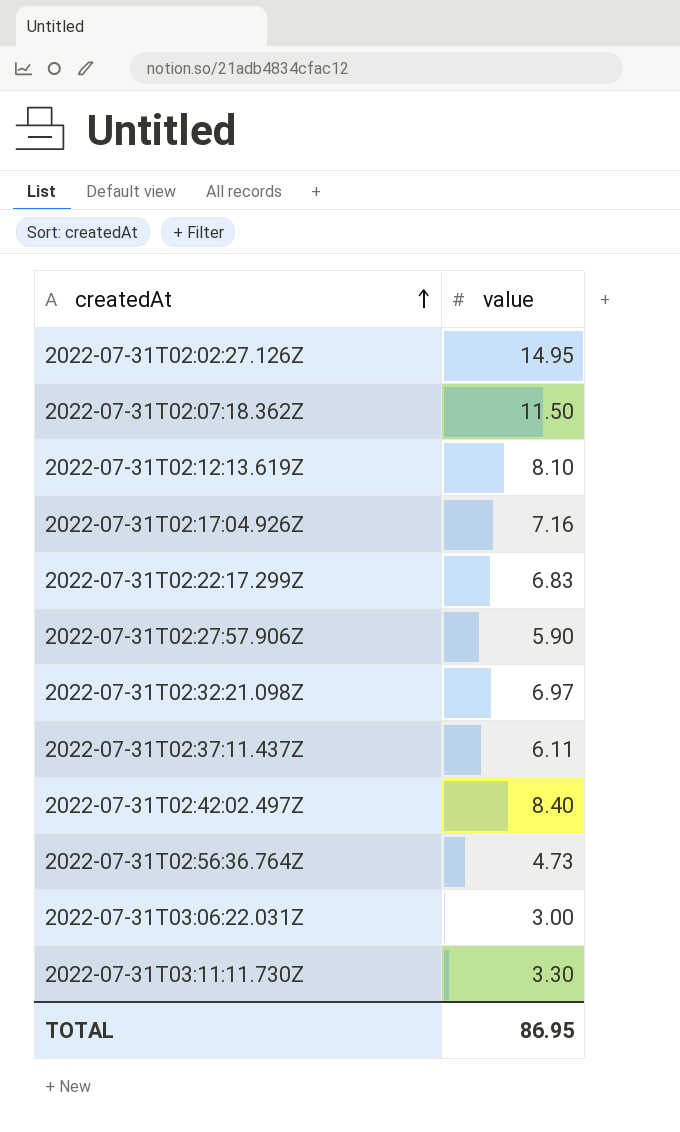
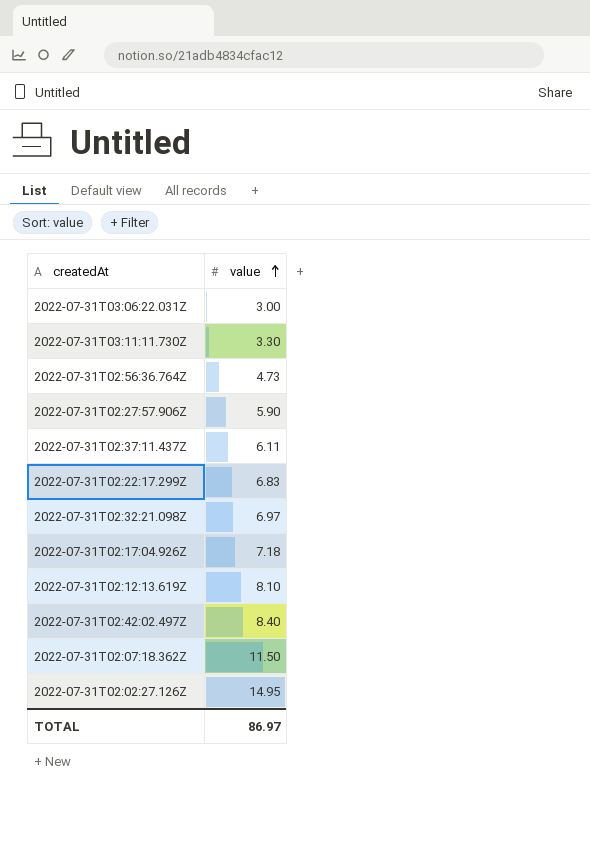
row order: createdAt ascending -> value ascending
2022-07-31T02:17:04.926Z | value: 7.16 -> 7.18
TOTAL | value: 86.95 -> 86.97

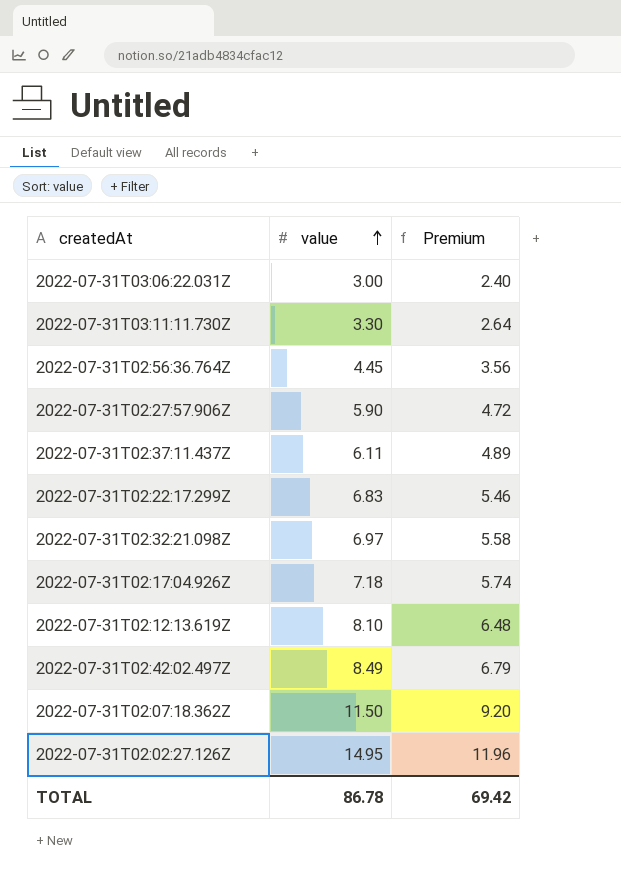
column Premium | formula: none -> [value] * 0.8
2022-07-31T02:56:36.764Z | value: 4.73 -> 4.45
2022-07-31T02:42:02.497Z | value: 8.40 -> 8.49
TOTAL | value: 86.97 -> 86.78

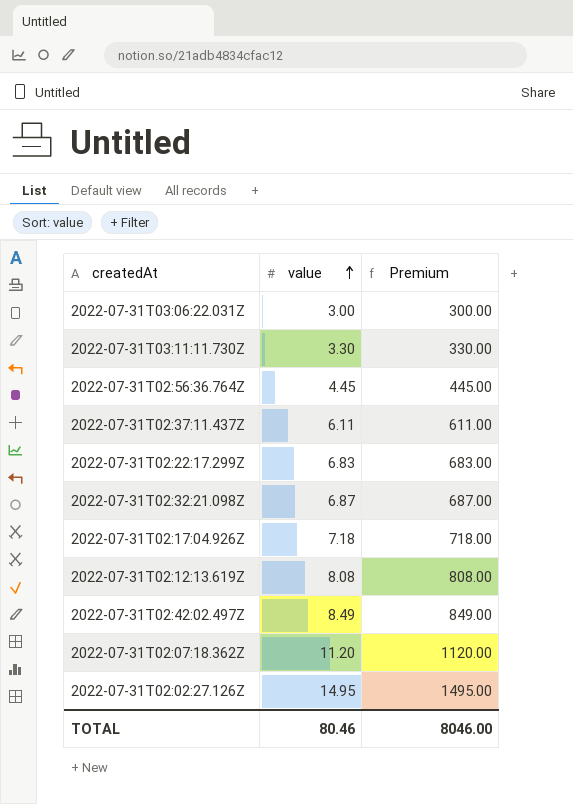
column Premium | formula: [value] * 0.8 -> [value] * 100
row 2022-07-31T02:27:57.906Z: 5.90 | 4.72 -> none
2022-07-31T02:32:21.098Z | value: 6.97 -> 6.87
2022-07-31T02:12:13.619Z | value: 8.10 -> 8.08
2022-07-31T02:07:18.362Z | value: 11.50 -> 11.20
TOTAL | value: 86.78 -> 80.46
TOTAL | Premium: 69.42 -> 8046.00

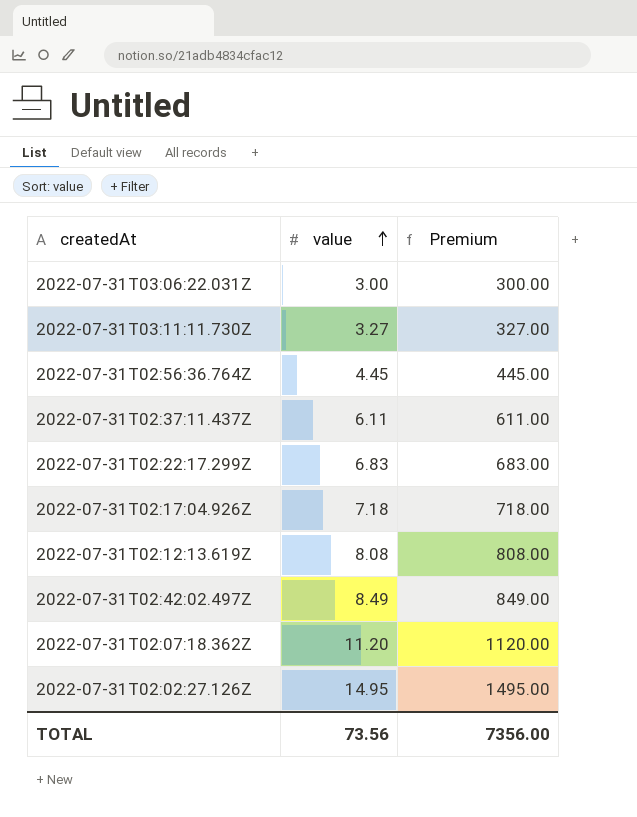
row 2022-07-31T02:32:21.098Z: 6.87 | 687.00 -> none
2022-07-31T03:11:11.730Z | value: 3.30 -> 3.27
2022-07-31T03:11:11.730Z | Premium: 330.00 -> 327.00
TOTAL | value: 80.46 -> 73.56
TOTAL | Premium: 8046.00 -> 7356.00

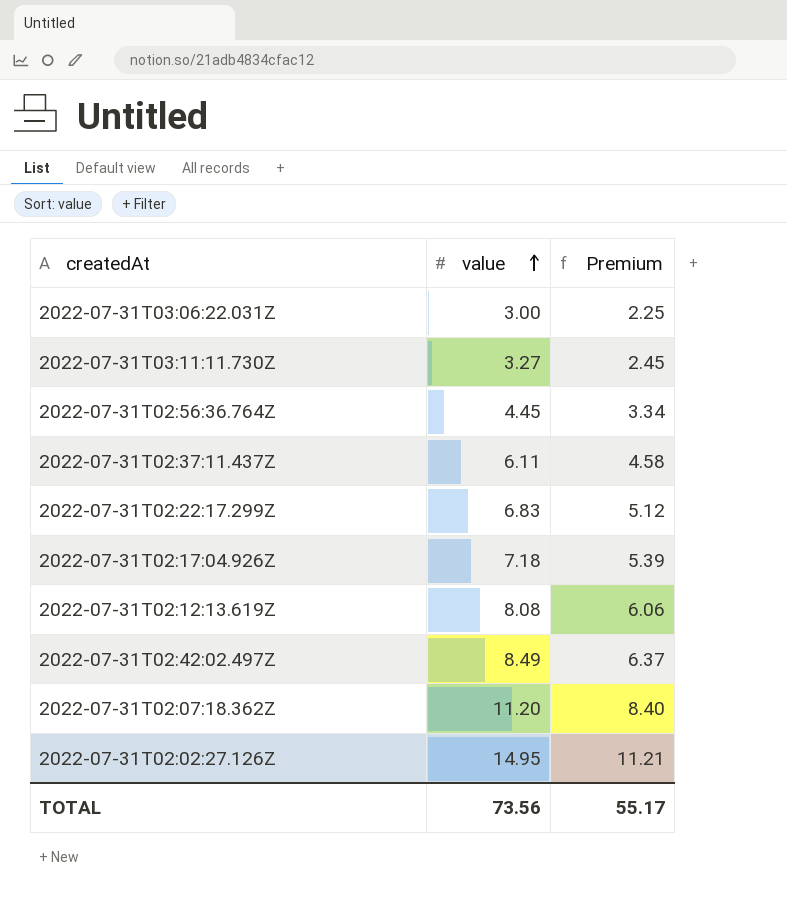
column Premium | formula: [value] * 100 -> [value] * 0.75
TOTAL | Premium: 7356.00 -> 55.17

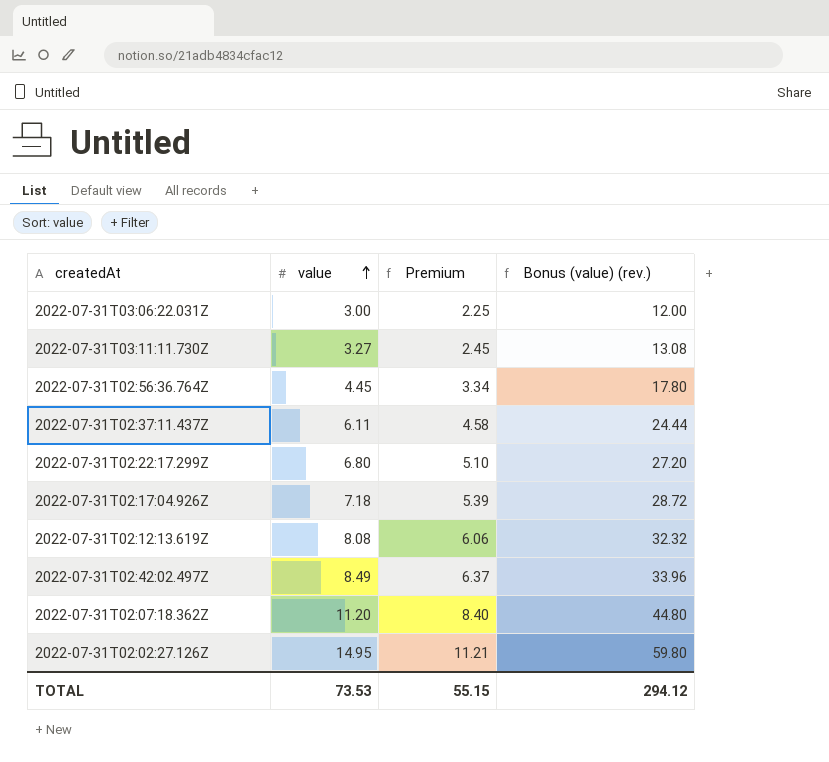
column Bonus (value) (rev.) | formula: none -> [value] * 4
2022-07-31T02:22:17.299Z | value: 6.83 -> 6.80
2022-07-31T02:22:17.299Z | Premium: 5.12 -> 5.10
TOTAL | value: 73.56 -> 73.53
TOTAL | Premium: 55.17 -> 55.15

